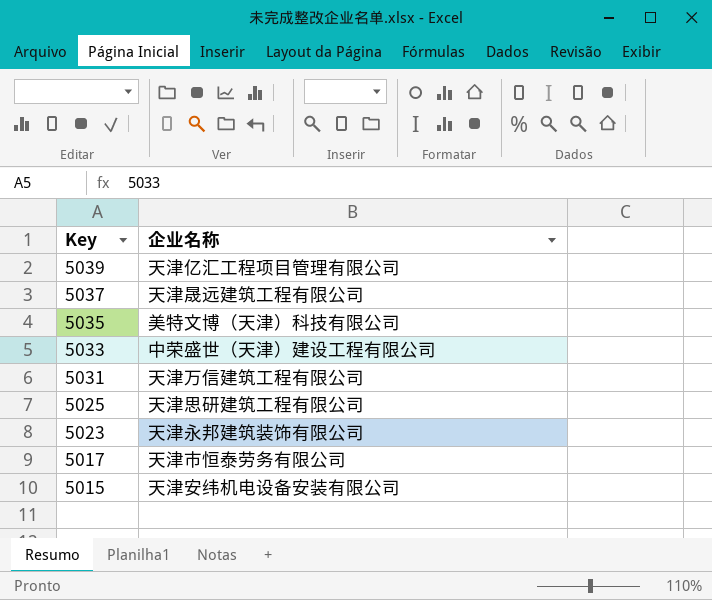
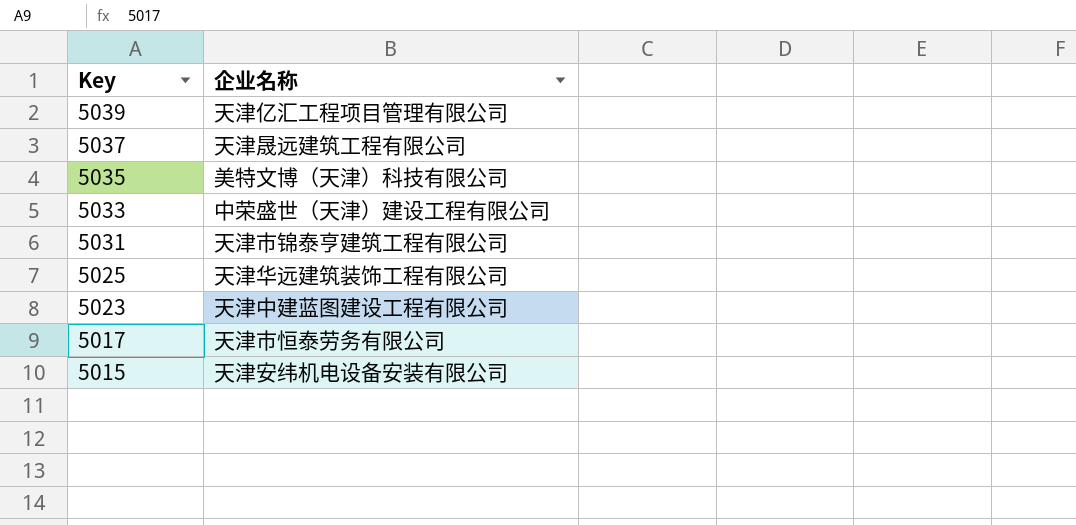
5031 | 企业名称: 天津万信建筑工程有限公司 -> 天津市锦泰亨建筑工程有限公司
5025 | 企业名称: 天津思研建筑工程有限公司 -> 天津华远建筑装饰工程有限公司
5023 | 企业名称: 天津永邦建筑装饰有限公司 -> 天津中建蓝图建设工程有限公司

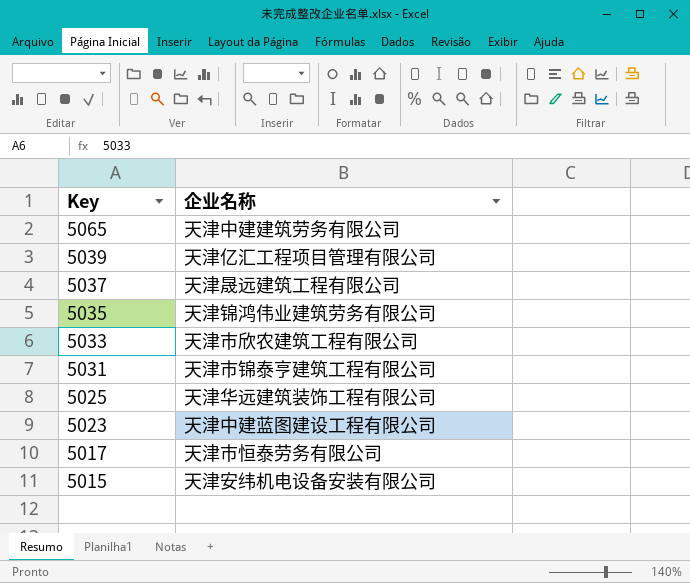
row 5065: none -> 天津中建建筑劳务有限公司
5035 | 企业名称: 美特文博（天津）科技有限公司 -> 天津锦鸿伟业建筑劳务有限公司
5033 | 企业名称: 中荣盛世（天津）建设工程有限公司 -> 天津市欣农建筑工程有限公司

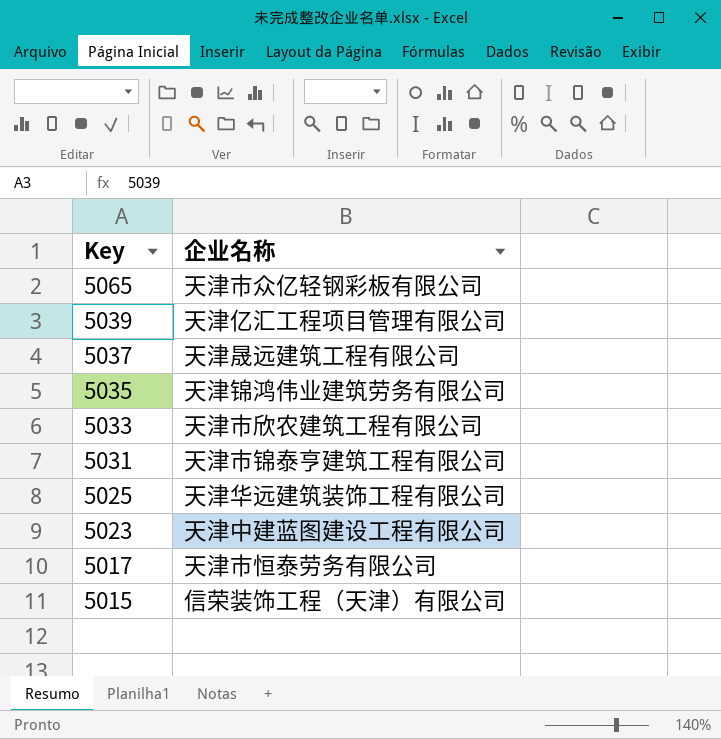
5065 | 企业名称: 天津中建建筑劳务有限公司 -> 天津市众亿轻钢彩板有限公司
5015 | 企业名称: 天津安纬机电设备安装有限公司 -> 信荣装饰工程（天津）有限公司

